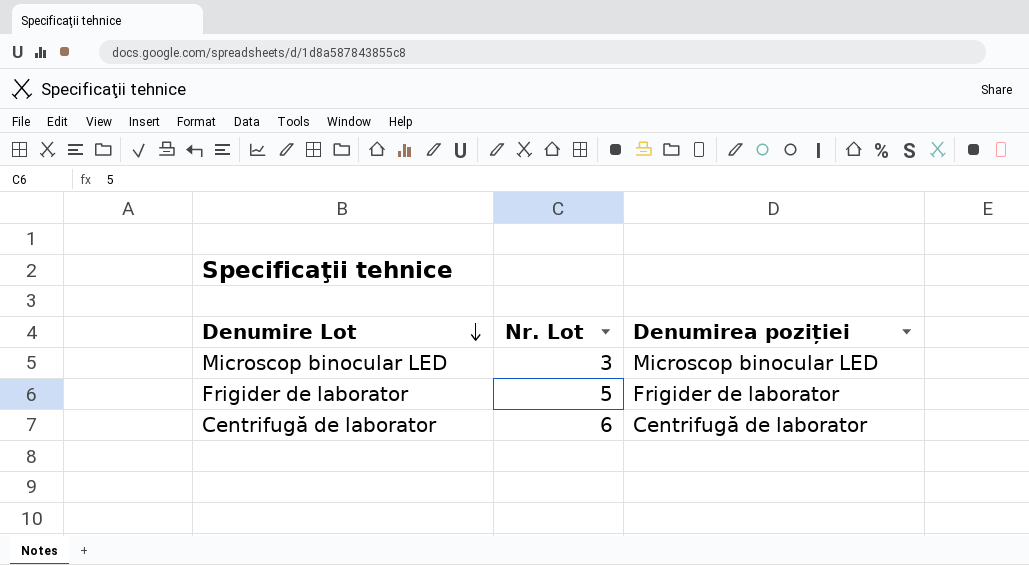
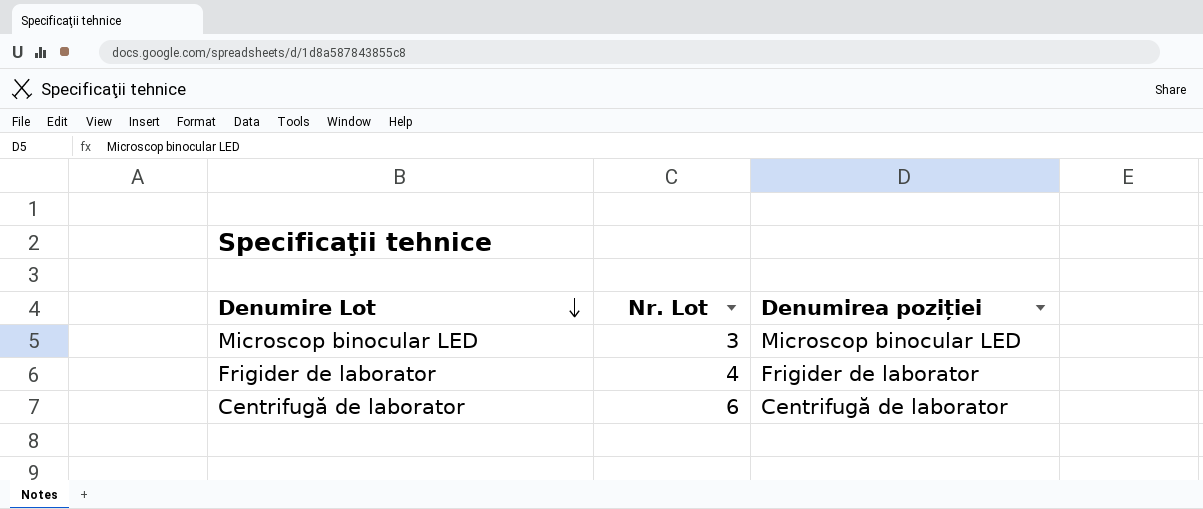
Frigider de laborator | Nr. Lot: 5 -> 4

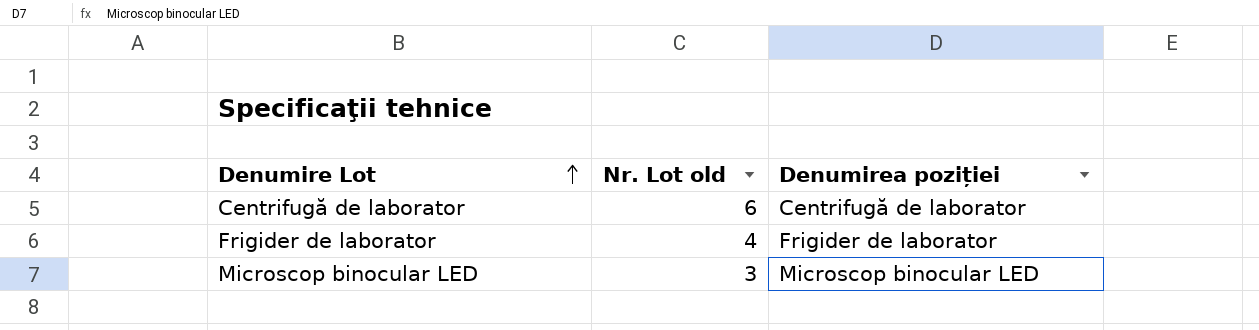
row order: Denumire Lot descending -> Denumire Lot ascending
column name: Nr. Lot -> Nr. Lot old

